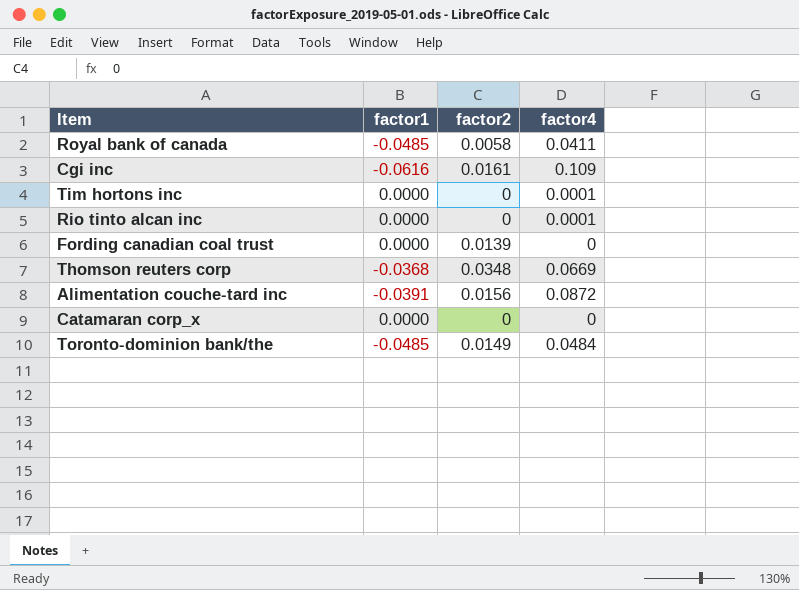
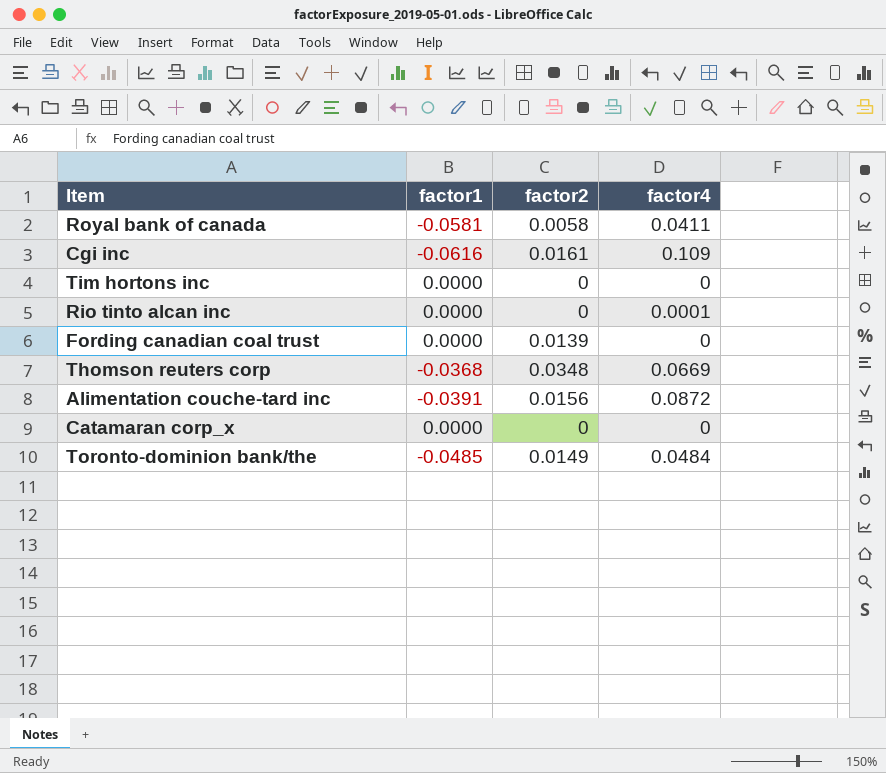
Royal bank of canada | factor1: -0.0485 -> -0.0581
Tim hortons inc | factor4: 0.0001 -> 0

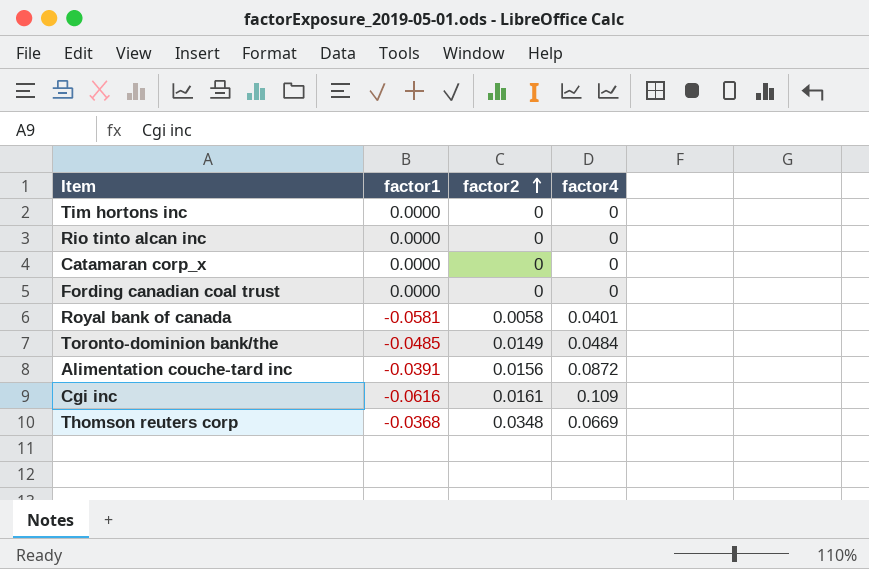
row order: none -> factor2 ascending
Rio tinto alcan inc | factor4: 0.0001 -> 0
Fording canadian coal trust | factor2: 0.0139 -> 0
Royal bank of canada | factor4: 0.0411 -> 0.0401

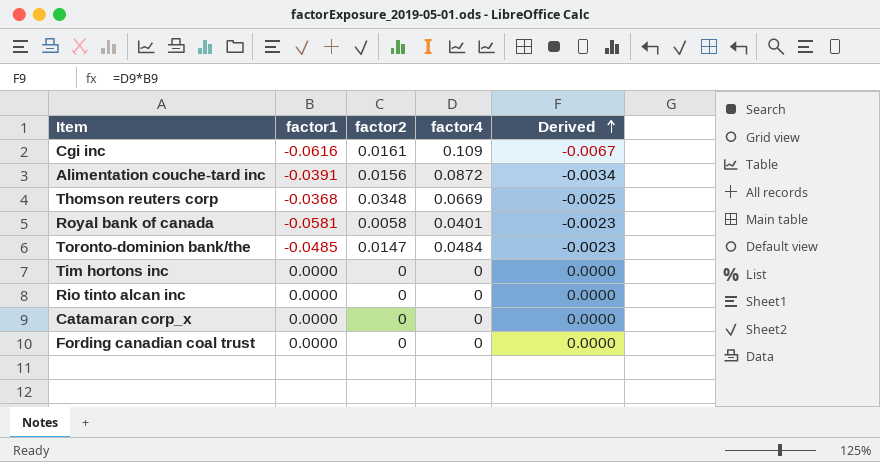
row order: factor2 ascending -> Derived ascending
column Derived | formula: none -> [factor1] * [factor4]
Toronto-dominion bank/the | factor2: 0.0149 -> 0.0147

